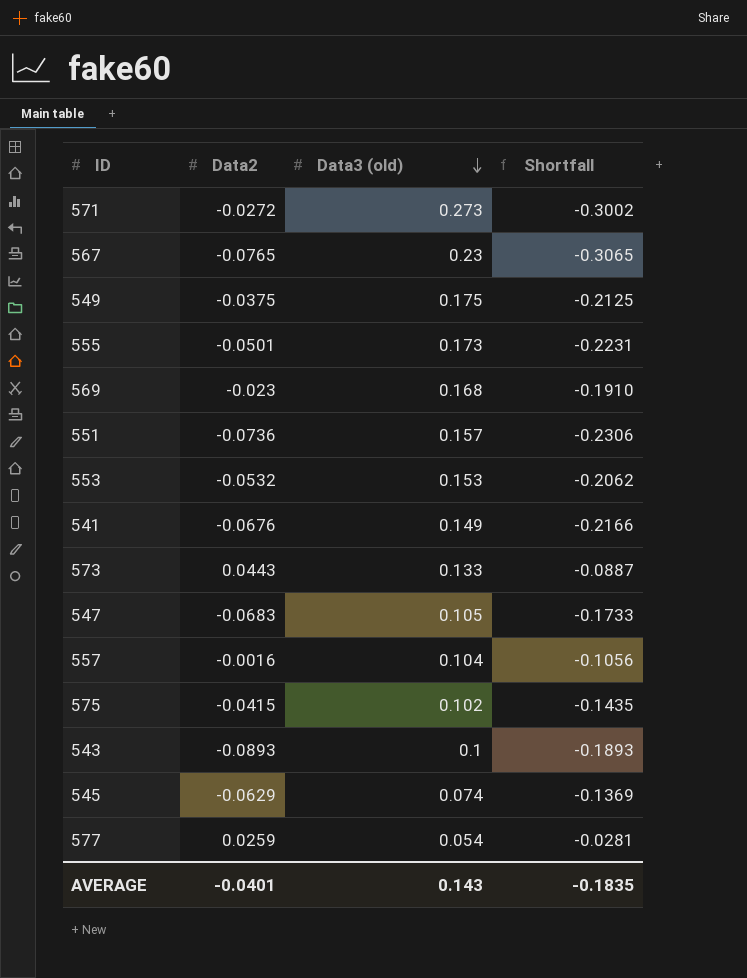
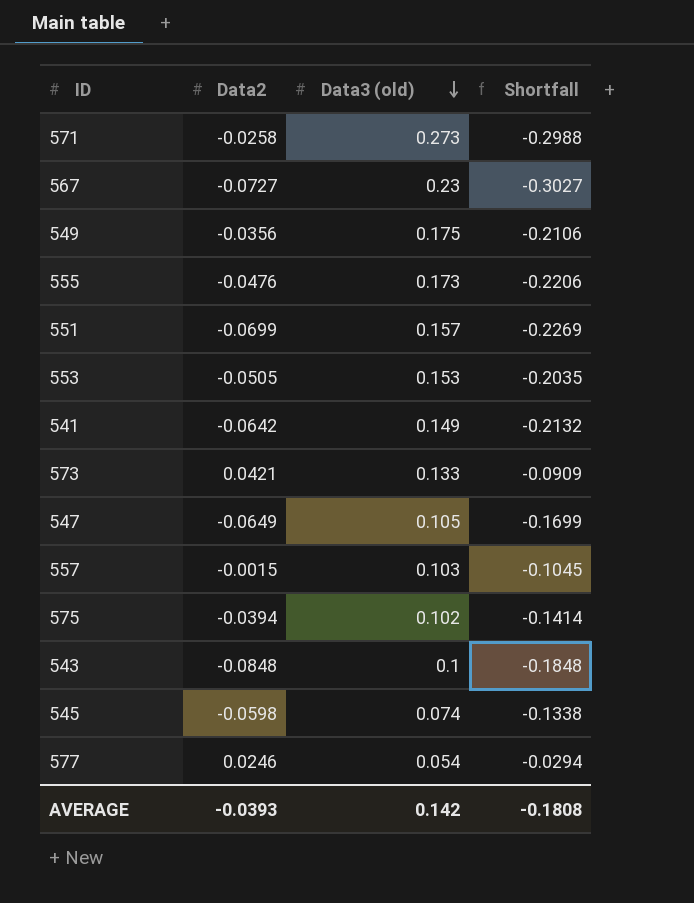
row 569: -0.023 | 0.168 | -0.1910 -> none
571 | Data2: -0.0272 -> -0.0258
571 | Shortfall: -0.3002 -> -0.2988
567 | Data2: -0.0765 -> -0.0727
567 | Shortfall: -0.3065 -> -0.3027
549 | Data2: -0.0375 -> -0.0356
549 | Shortfall: -0.2125 -> -0.2106
555 | Data2: -0.0501 -> -0.0476
555 | Shortfall: -0.2231 -> -0.2206
551 | Data2: -0.0736 -> -0.0699
551 | Shortfall: -0.2306 -> -0.2269
553 | Data2: -0.0532 -> -0.0505
553 | Shortfall: -0.2062 -> -0.2035
541 | Data2: -0.0676 -> -0.0642
541 | Shortfall: -0.2166 -> -0.2132
573 | Data2: 0.0443 -> 0.0421
573 | Shortfall: -0.0887 -> -0.0909
547 | Data2: -0.0683 -> -0.0649
547 | Shortfall: -0.1733 -> -0.1699
557 | Data2: -0.0016 -> -0.0015
557 | Data3 (old): 0.104 -> 0.103
557 | Shortfall: -0.1056 -> -0.1045
575 | Data2: -0.0415 -> -0.0394
575 | Shortfall: -0.1435 -> -0.1414
543 | Data2: -0.0893 -> -0.0848
543 | Shortfall: -0.1893 -> -0.1848
545 | Data2: -0.0629 -> -0.0598
545 | Shortfall: -0.1369 -> -0.1338
577 | Data2: 0.0259 -> 0.0246
577 | Shortfall: -0.0281 -> -0.0294
AVERAGE | Data2: -0.0401 -> -0.0393
AVERAGE | Data3 (old): 0.143 -> 0.142
AVERAGE | Shortfall: -0.1835 -> -0.1808

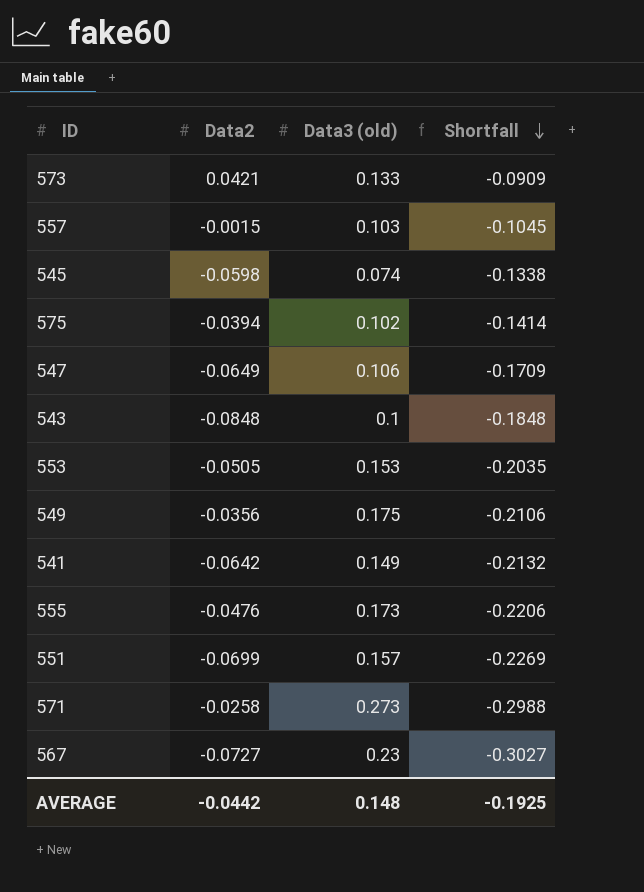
row order: Data3 (old) descending -> Shortfall descending
row 577: 0.0246 | 0.054 | -0.0294 -> none
547 | Data3 (old): 0.105 -> 0.106
547 | Shortfall: -0.1699 -> -0.1709
AVERAGE | Data2: -0.0393 -> -0.0442
AVERAGE | Data3 (old): 0.142 -> 0.148
AVERAGE | Shortfall: -0.1808 -> -0.1925

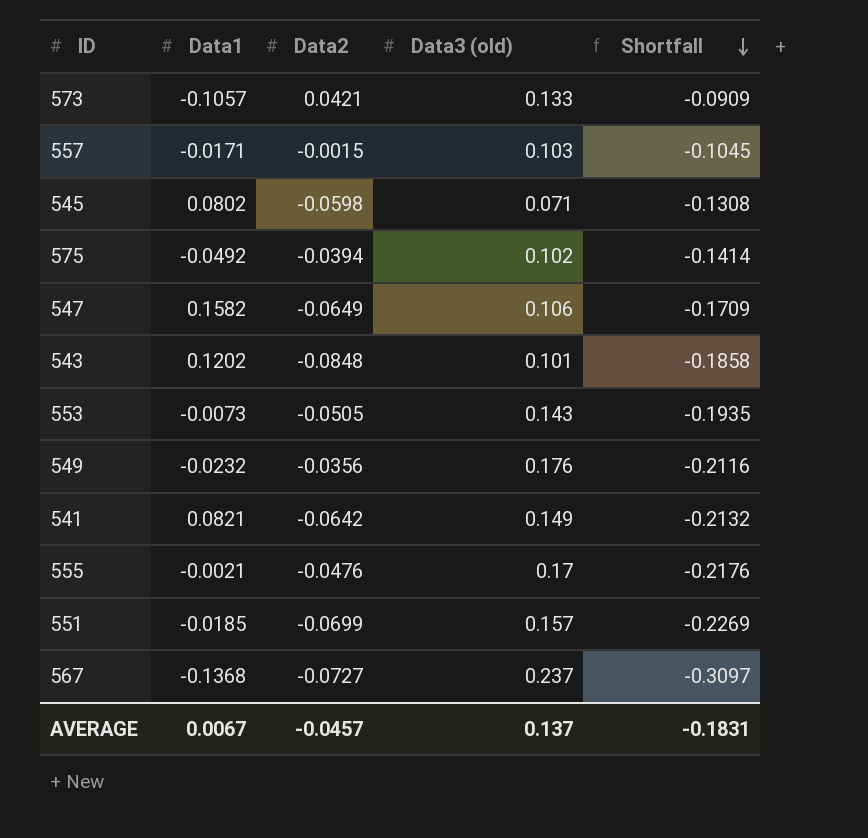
column Data1 | position: none -> 2
row 571: -0.0258 | 0.273 | -0.2988 -> none
545 | Data3 (old): 0.074 -> 0.071
545 | Shortfall: -0.1338 -> -0.1308
543 | Data3 (old): 0.1 -> 0.101
543 | Shortfall: -0.1848 -> -0.1858
553 | Data3 (old): 0.153 -> 0.143
553 | Shortfall: -0.2035 -> -0.1935
549 | Data3 (old): 0.175 -> 0.176
549 | Shortfall: -0.2106 -> -0.2116
555 | Data3 (old): 0.173 -> 0.17
555 | Shortfall: -0.2206 -> -0.2176
567 | Data3 (old): 0.23 -> 0.237
567 | Shortfall: -0.3027 -> -0.3097
AVERAGE | Data2: -0.0442 -> -0.0457
AVERAGE | Data3 (old): 0.148 -> 0.137
AVERAGE | Shortfall: -0.1925 -> -0.1831

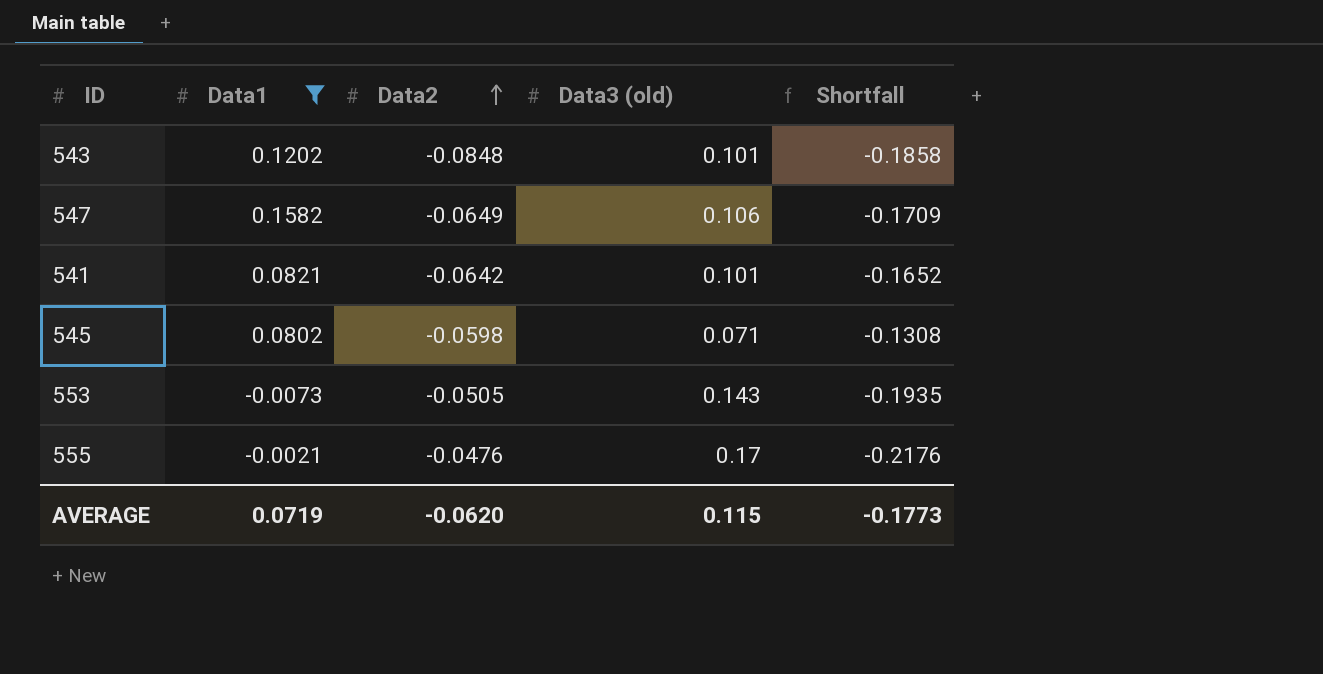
filter: none -> Data1 >= -0.0073
row order: Shortfall descending -> Data2 ascending
541 | Data3 (old): 0.149 -> 0.101
541 | Shortfall: -0.2132 -> -0.1652
AVERAGE | Data1: 0.0067 -> 0.0719
AVERAGE | Data2: -0.0457 -> -0.0620
AVERAGE | Data3 (old): 0.137 -> 0.115
AVERAGE | Shortfall: -0.1831 -> -0.1773

